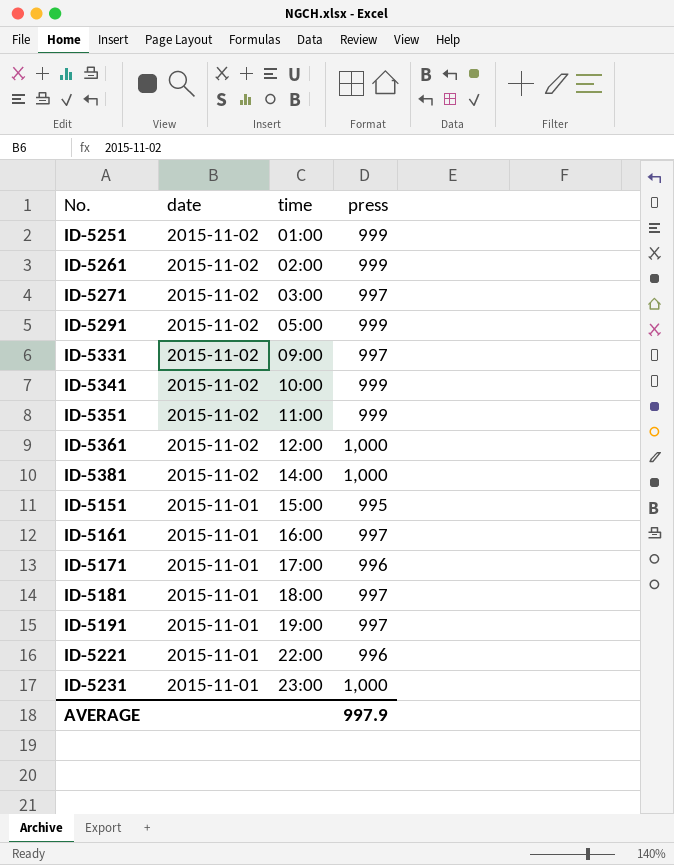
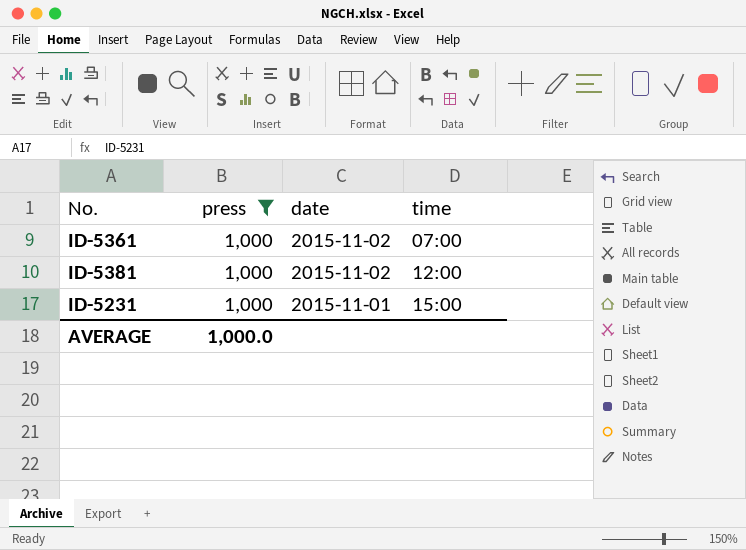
filter: none -> press = 1,000
column press | position: 4 -> 2
ID-5361 | time: 12:00 -> 07:00
ID-5381 | time: 14:00 -> 12:00
ID-5231 | time: 23:00 -> 15:00
AVERAGE | press: 997.9 -> 1,000.0

